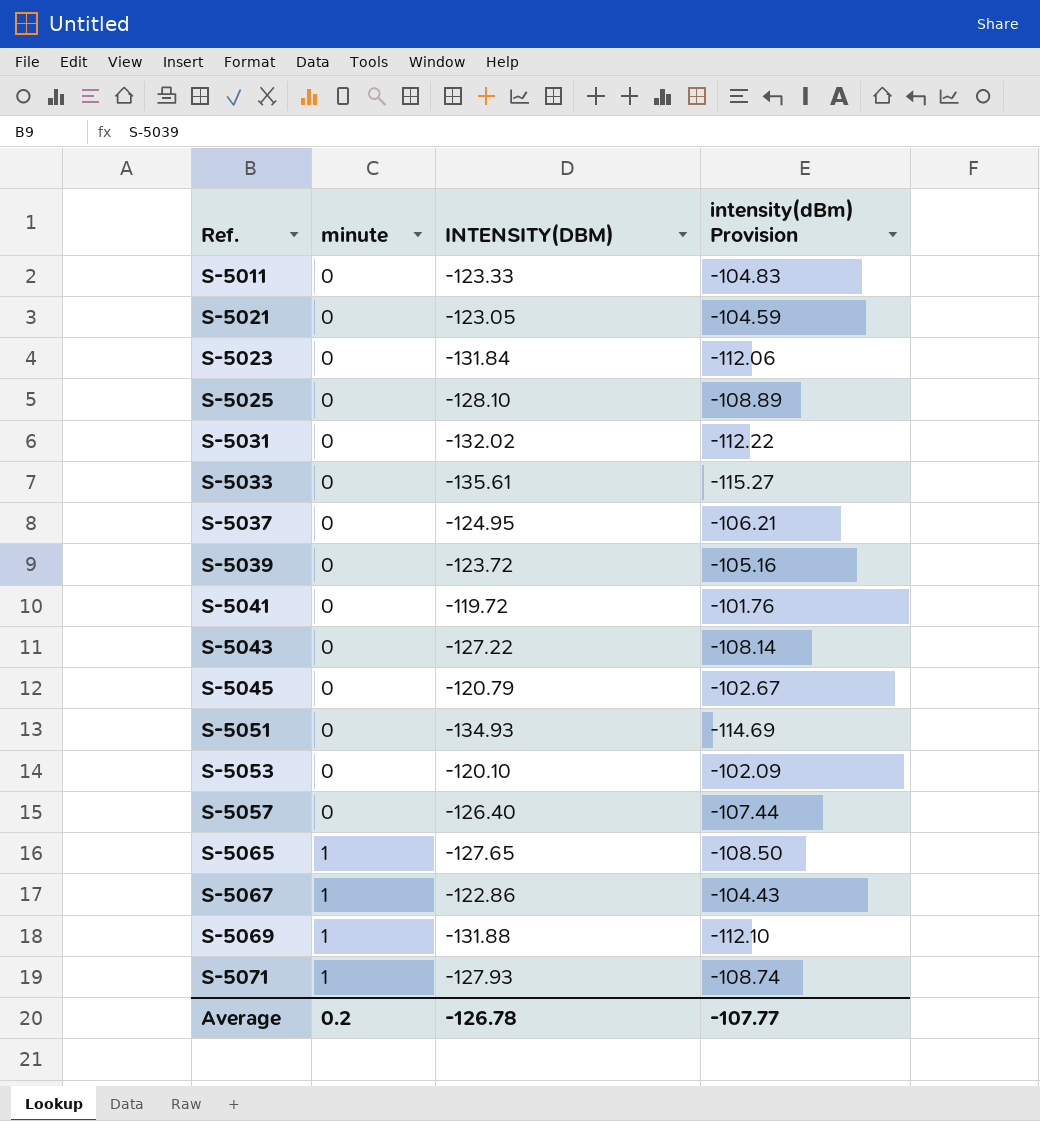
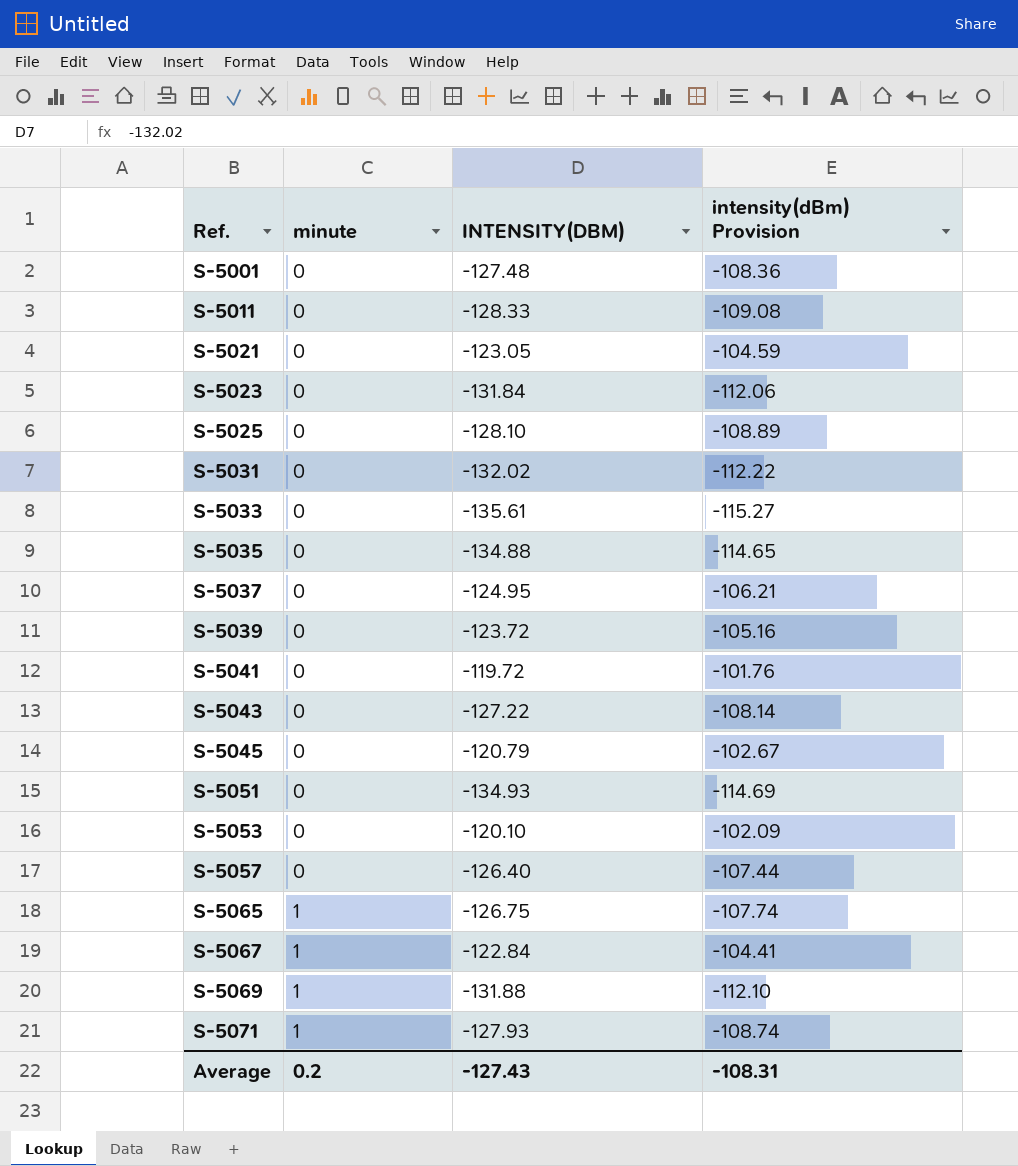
row S-5001: none -> 0 | -127.48 | -108.36
S-5011 | INTENSITY(DBM): -123.33 -> -128.33
S-5011 | intensity(dBm) Provision: -104.83 -> -109.08
row S-5035: none -> 0 | -134.88 | -114.65
S-5065 | INTENSITY(DBM): -127.65 -> -126.75
S-5065 | intensity(dBm) Provision: -108.50 -> -107.74
S-5067 | INTENSITY(DBM): -122.86 -> -122.84
S-5067 | intensity(dBm) Provision: -104.43 -> -104.41
Average | INTENSITY(DBM): -126.78 -> -127.43
Average | intensity(dBm) Provision: -107.77 -> -108.31

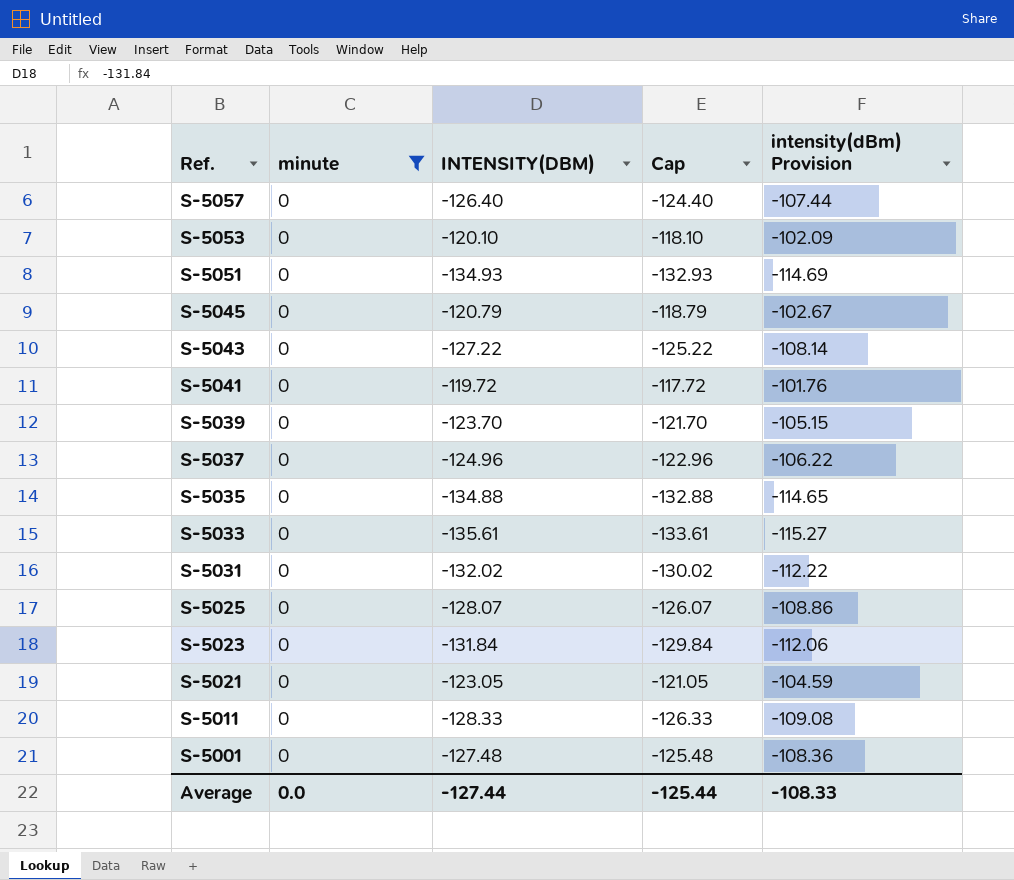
filter: none -> minute = 0
row order: Ref. ascending -> Ref. descending
column Cap | formula: none -> [INTENSITY(DBM)] + 2
S-5039 | INTENSITY(DBM): -123.72 -> -123.70
S-5039 | intensity(dBm) Provision: -105.16 -> -105.15
S-5037 | INTENSITY(DBM): -124.95 -> -124.96
S-5037 | intensity(dBm) Provision: -106.21 -> -106.22
S-5025 | INTENSITY(DBM): -128.10 -> -128.07
S-5025 | intensity(dBm) Provision: -108.89 -> -108.86
Average | minute: 0.2 -> 0.0
Average | INTENSITY(DBM): -127.43 -> -127.44
Average | intensity(dBm) Provision: -108.31 -> -108.33

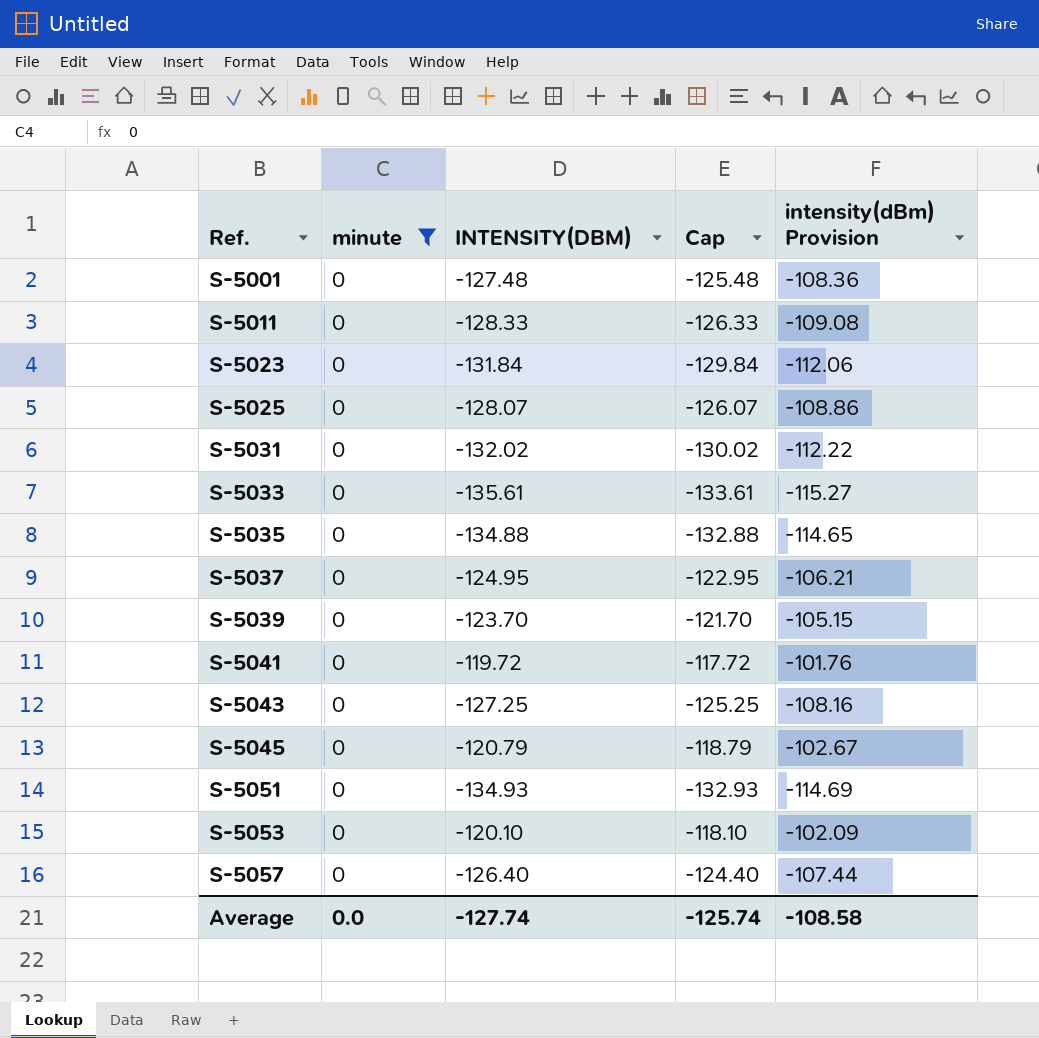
row order: Ref. descending -> Ref. ascending
row S-5021: 0 | -123.05 | -121.05 | -104.59 -> none
S-5037 | INTENSITY(DBM): -124.96 -> -124.95
S-5037 | Cap: -122.96 -> -122.95
S-5037 | intensity(dBm) Provision: -106.22 -> -106.21
S-5043 | INTENSITY(DBM): -127.22 -> -127.25
S-5043 | Cap: -125.22 -> -125.25
S-5043 | intensity(dBm) Provision: -108.14 -> -108.16
Average | INTENSITY(DBM): -127.44 -> -127.74
Average | Cap: -125.44 -> -125.74
Average | intensity(dBm) Provision: -108.33 -> -108.58

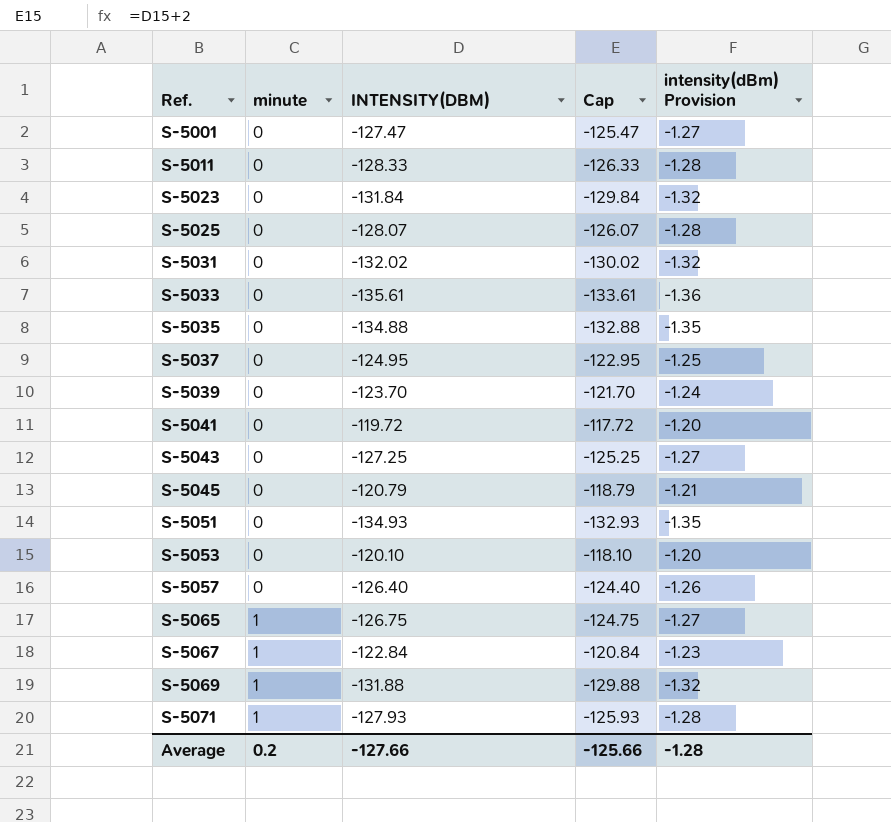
filter: minute = 0 -> none
column intensity(dBm) Provision | formula: [INTENSITY(DBM)] * 0.85 -> [INTENSITY(DBM)] * 0.01
S-5001 | INTENSITY(DBM): -127.48 -> -127.47
S-5001 | Cap: -125.48 -> -125.47
Average | minute: 0.0 -> 0.2
Average | INTENSITY(DBM): -127.74 -> -127.66
Average | Cap: -125.74 -> -125.66
Average | intensity(dBm) Provision: -108.58 -> -1.28

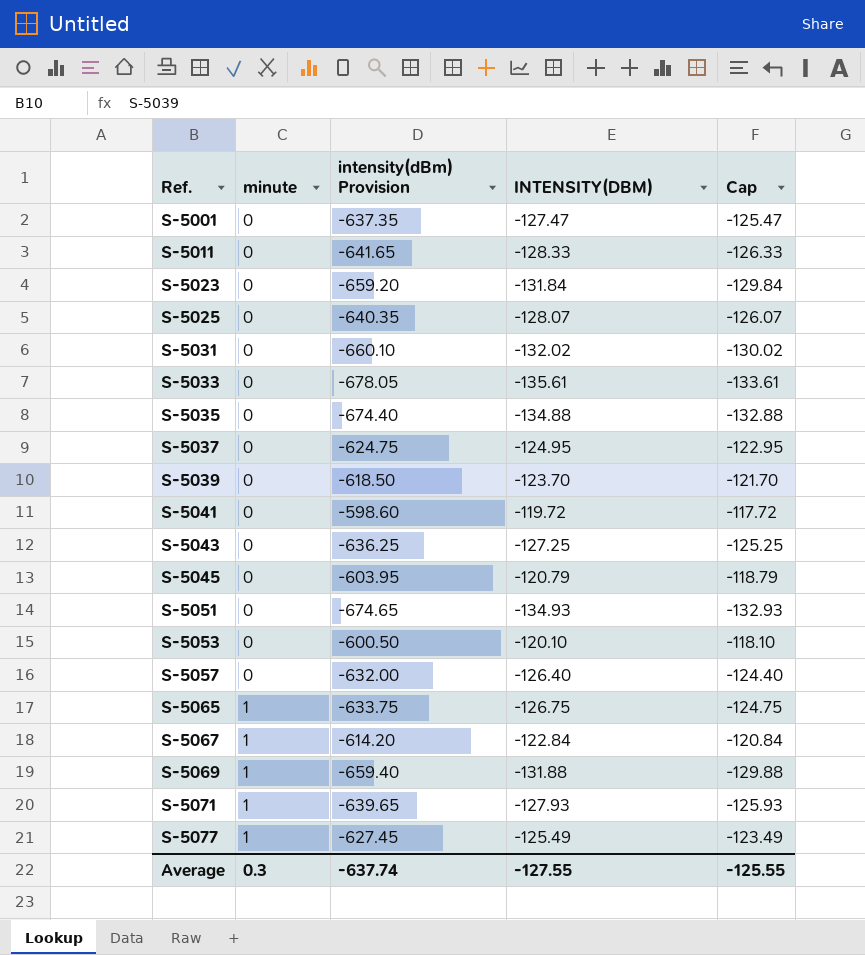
column intensity(dBm) Provision | formula: [INTENSITY(DBM)] * 0.01 -> [INTENSITY(DBM)] * 5
column intensity(dBm) Provision | position: 5 -> 3
row S-5077: none -> 1 | -627.45 | -125.49 | -123.49
Average | minute: 0.2 -> 0.3
Average | intensity(dBm) Provision: -1.28 -> -637.74
Average | INTENSITY(DBM): -127.66 -> -127.55
Average | Cap: -125.66 -> -125.55

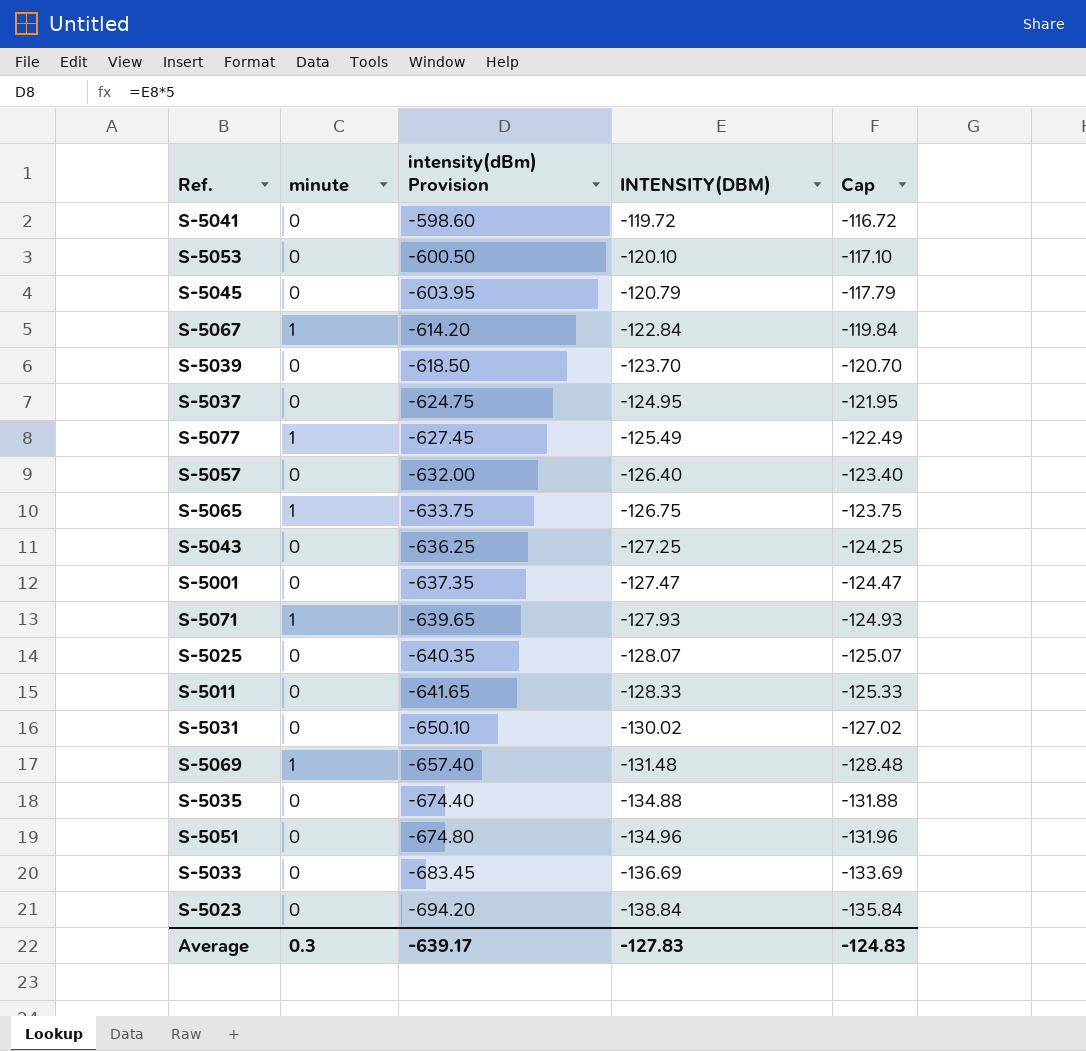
row order: Ref. ascending -> intensity(dBm) Provision descending
column Cap | formula: [INTENSITY(DBM)] + 2 -> [INTENSITY(DBM)] + 3
S-5031 | intensity(dBm) Provision: -660.10 -> -650.10
S-5031 | INTENSITY(DBM): -132.02 -> -130.02
S-5069 | intensity(dBm) Provision: -659.40 -> -657.40
S-5069 | INTENSITY(DBM): -131.88 -> -131.48
S-5051 | intensity(dBm) Provision: -674.65 -> -674.80
S-5051 | INTENSITY(DBM): -134.93 -> -134.96
S-5033 | intensity(dBm) Provision: -678.05 -> -683.45
S-5033 | INTENSITY(DBM): -135.61 -> -136.69
S-5023 | intensity(dBm) Provision: -659.20 -> -694.20
S-5023 | INTENSITY(DBM): -131.84 -> -138.84
Average | intensity(dBm) Provision: -637.74 -> -639.17
Average | INTENSITY(DBM): -127.55 -> -127.83
Average | Cap: -125.55 -> -124.83

